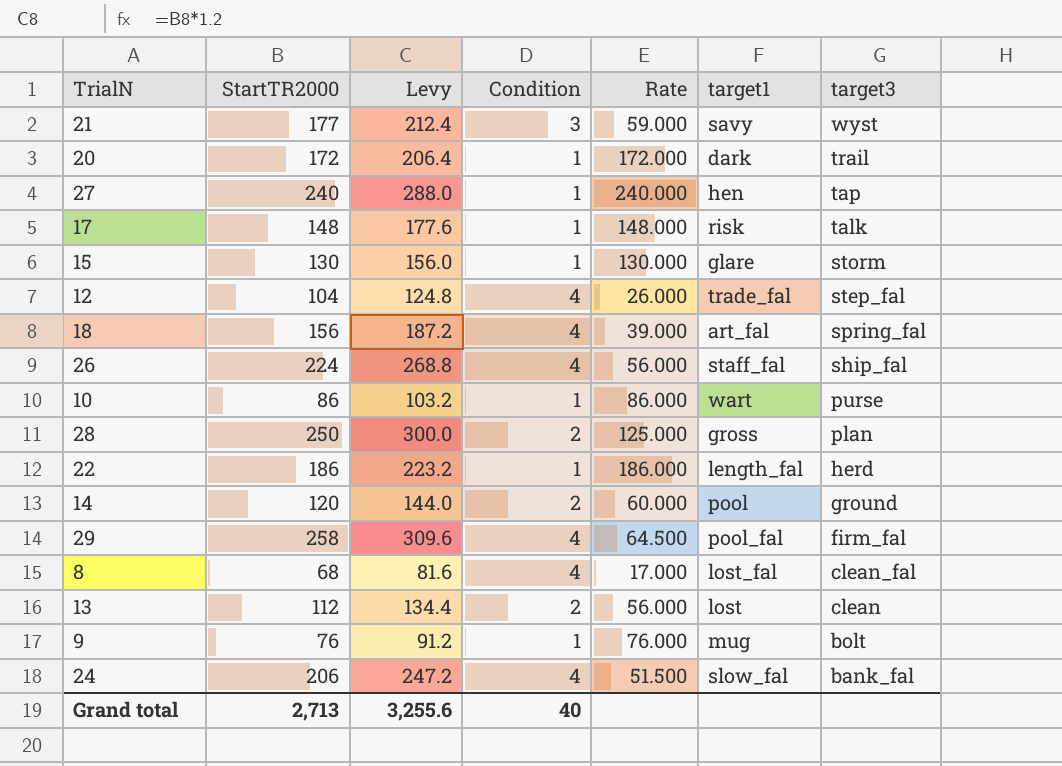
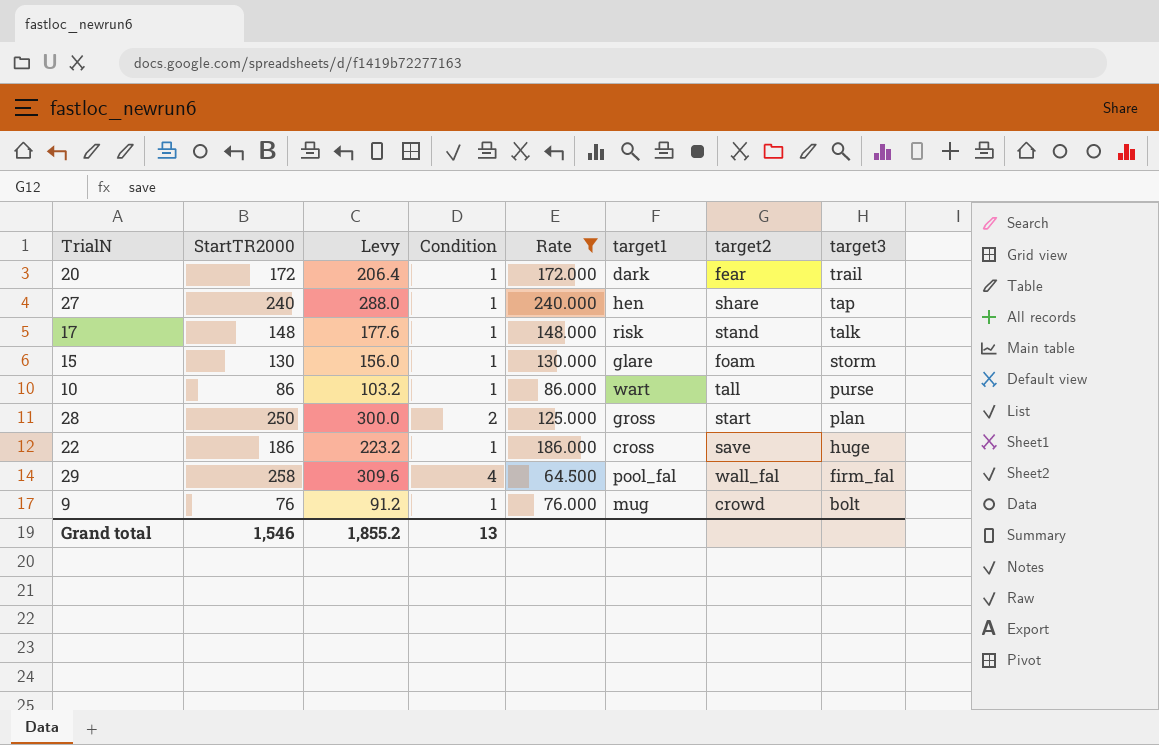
filter: none -> Rate >= 64.500
column target2 | position: none -> 7
22 | target1: length_fal -> cross
22 | target3: herd -> huge
Grand total | StartTR2000: 2,713 -> 1,546
Grand total | Levy: 3,255.6 -> 1,855.2
Grand total | Condition: 40 -> 13

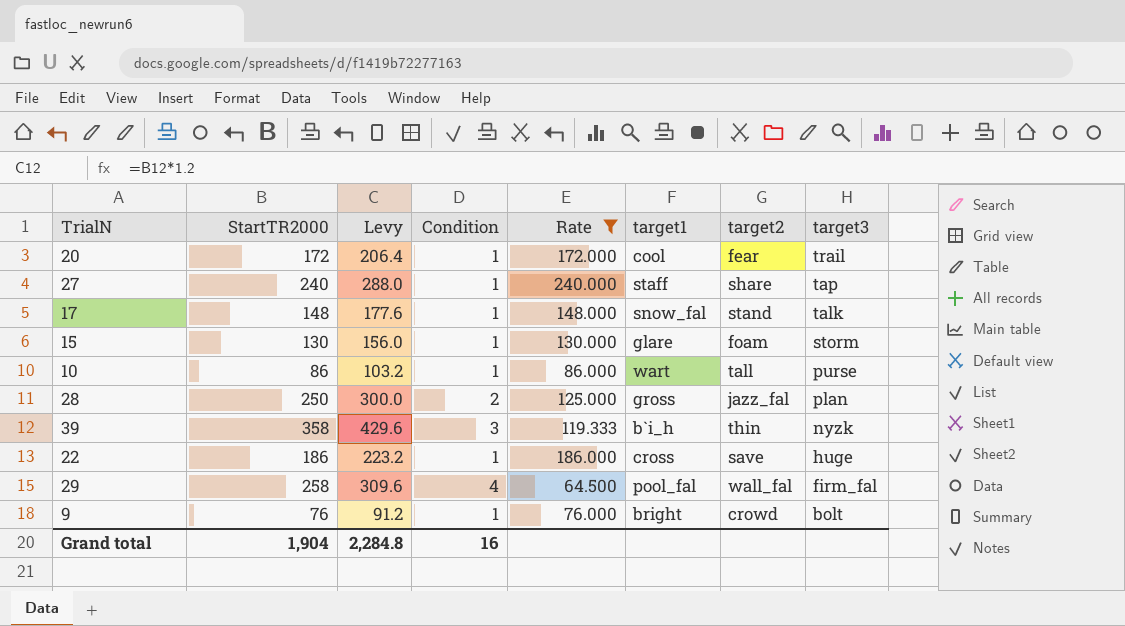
20 | target1: dark -> cool
27 | target1: hen -> staff
17 | target1: risk -> snow_fal
28 | target2: start -> jazz_fal
row 39: none -> 358 | 429.6 | 3 | 119.333 | b`i_h | thin | nyzk
9 | target1: mug -> bright
Grand total | StartTR2000: 1,546 -> 1,904
Grand total | Levy: 1,855.2 -> 2,284.8
Grand total | Condition: 13 -> 16

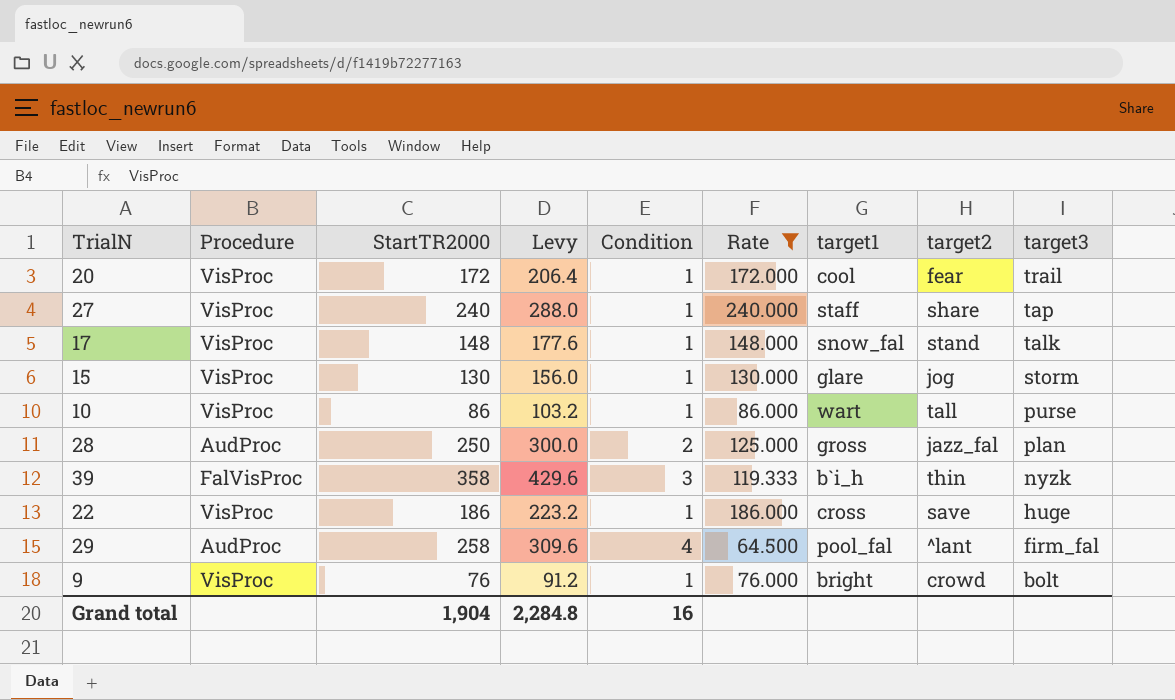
column Procedure | position: none -> 2
15 | target2: foam -> jog
29 | target2: wall_fal -> ^lant

